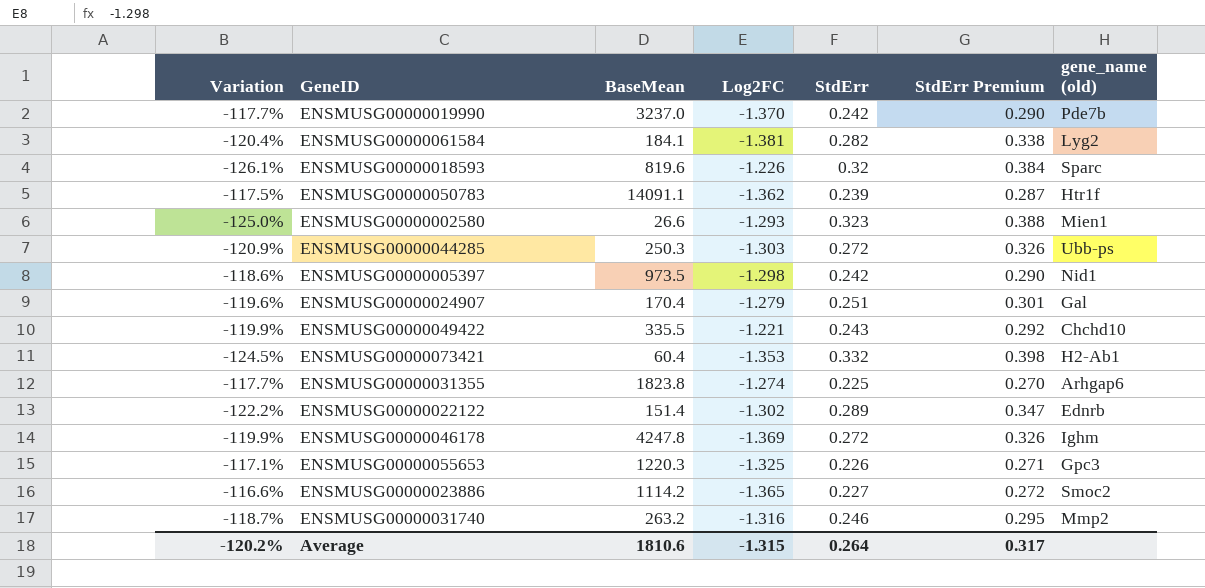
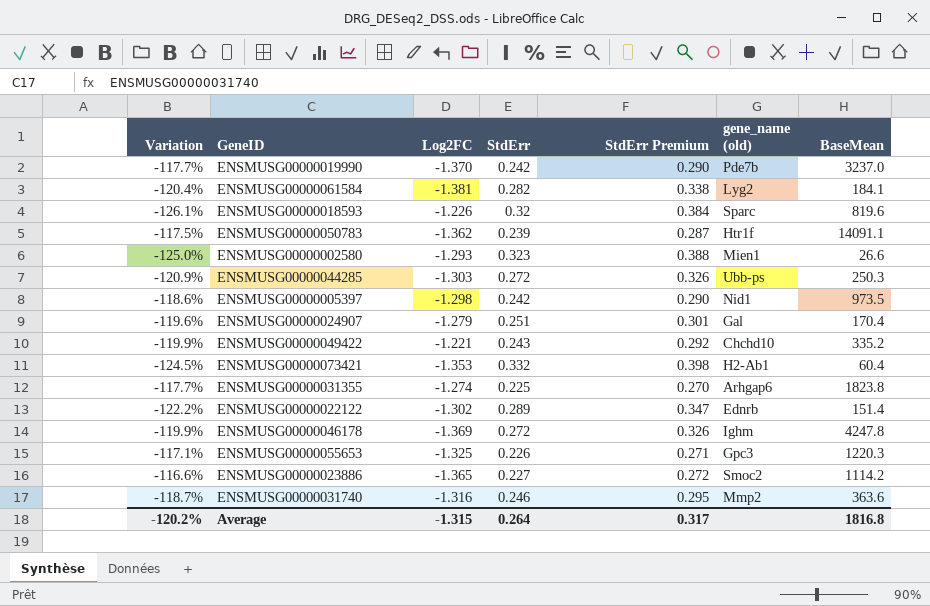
column BaseMean | position: 3 -> 7
ENSMUSG00000049422 | BaseMean: 335.5 -> 335.2
ENSMUSG00000031740 | BaseMean: 263.2 -> 363.6
Average | BaseMean: 1810.6 -> 1816.8

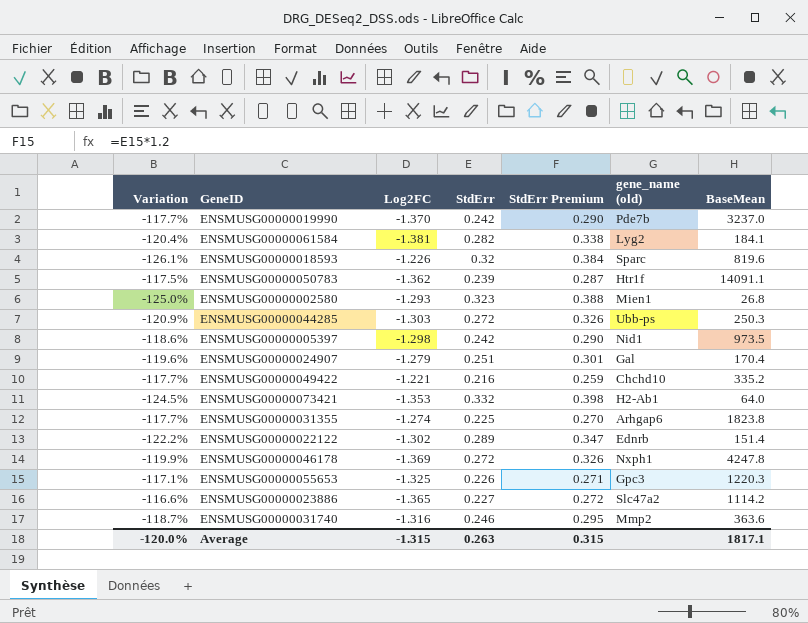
ENSMUSG00000002580 | BaseMean: 26.6 -> 26.8
ENSMUSG00000049422 | Variation: -119.9% -> -117.7%
ENSMUSG00000049422 | StdErr: 0.243 -> 0.216
ENSMUSG00000049422 | StdErr Premium: 0.292 -> 0.259
ENSMUSG00000073421 | BaseMean: 60.4 -> 64.0
ENSMUSG00000046178 | gene_name (old): Ighm -> Nxph1
ENSMUSG00000023886 | gene_name (old): Smoc2 -> Slc47a2
Average | Variation: -120.2% -> -120.0%
Average | StdErr: 0.264 -> 0.263
Average | StdErr Premium: 0.317 -> 0.315
Average | BaseMean: 1816.8 -> 1817.1

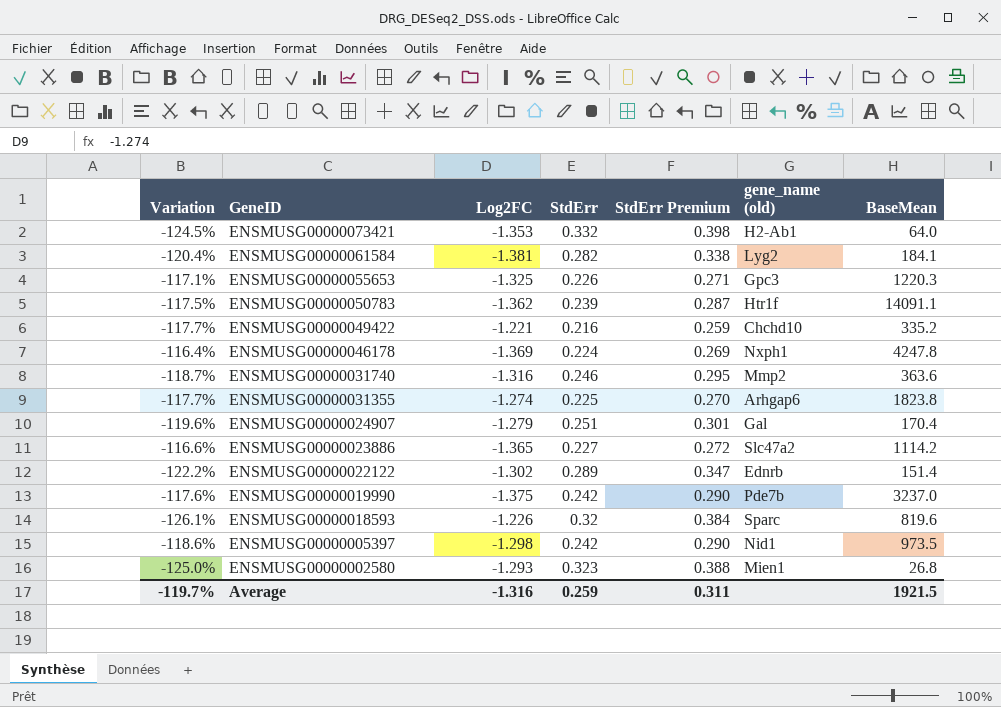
row order: none -> GeneID descending
row ENSMUSG00000044285: -120.9% | -1.303 | 0.272 | 0.326 | Ubb-ps | 250.3 -> none
ENSMUSG00000046178 | Variation: -119.9% -> -116.4%
ENSMUSG00000046178 | StdErr: 0.272 -> 0.224
ENSMUSG00000046178 | StdErr Premium: 0.326 -> 0.269
ENSMUSG00000019990 | Variation: -117.7% -> -117.6%
ENSMUSG00000019990 | Log2FC: -1.370 -> -1.375
Average | Variation: -120.0% -> -119.7%
Average | Log2FC: -1.315 -> -1.316
Average | StdErr: 0.263 -> 0.259
Average | StdErr Premium: 0.315 -> 0.311
Average | BaseMean: 1817.1 -> 1921.5

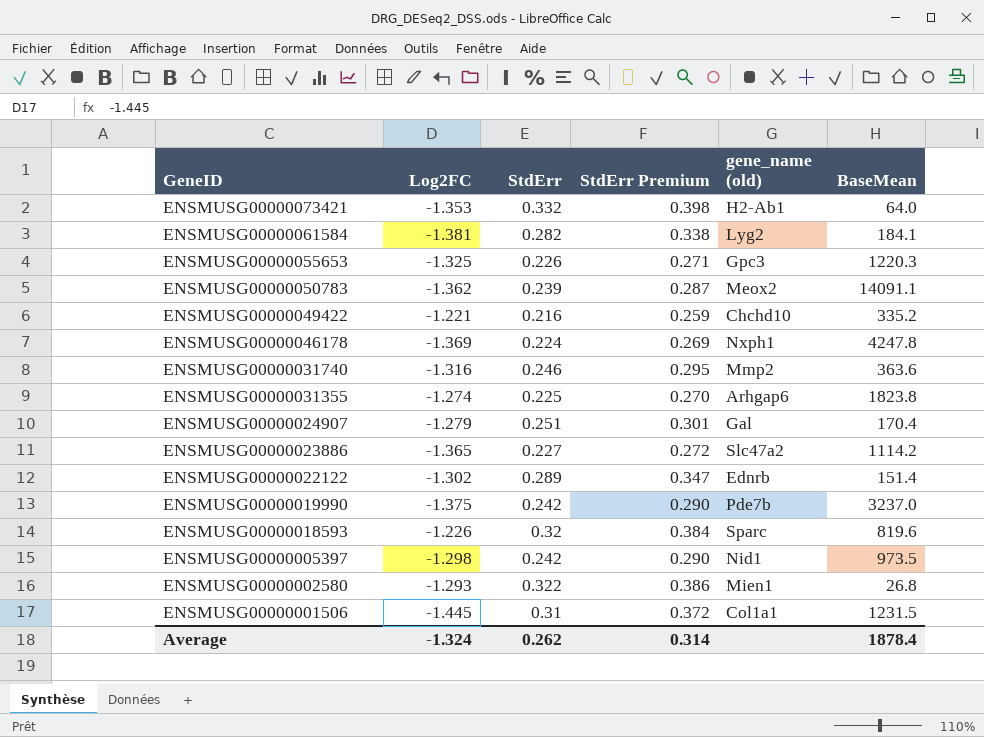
column Variation | formula: ([StdErr] - [Log2FC]) / [Log2FC] -> none
ENSMUSG00000050783 | gene_name (old): Htr1f -> Meox2
ENSMUSG00000002580 | StdErr: 0.323 -> 0.322
ENSMUSG00000002580 | StdErr Premium: 0.388 -> 0.386
row ENSMUSG00000001506: none -> -1.445 | 0.31 | 0.372 | Col1a1 | 1231.5
Average | Log2FC: -1.316 -> -1.324
Average | StdErr: 0.259 -> 0.262
Average | StdErr Premium: 0.311 -> 0.314
Average | BaseMean: 1921.5 -> 1878.4

